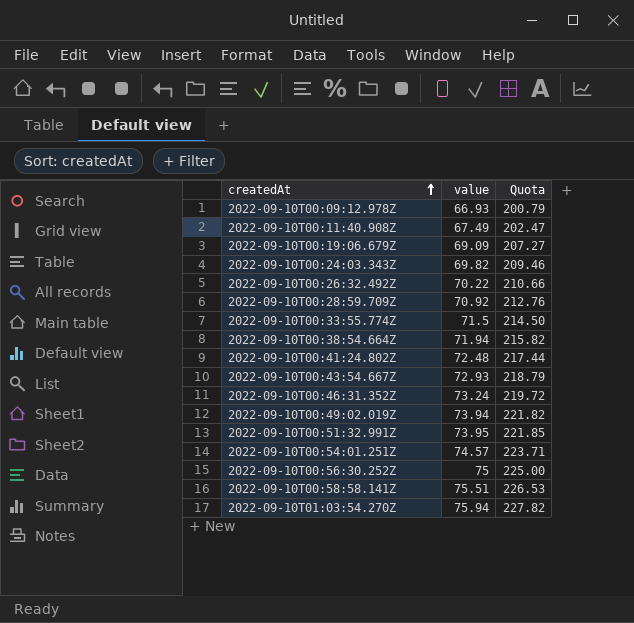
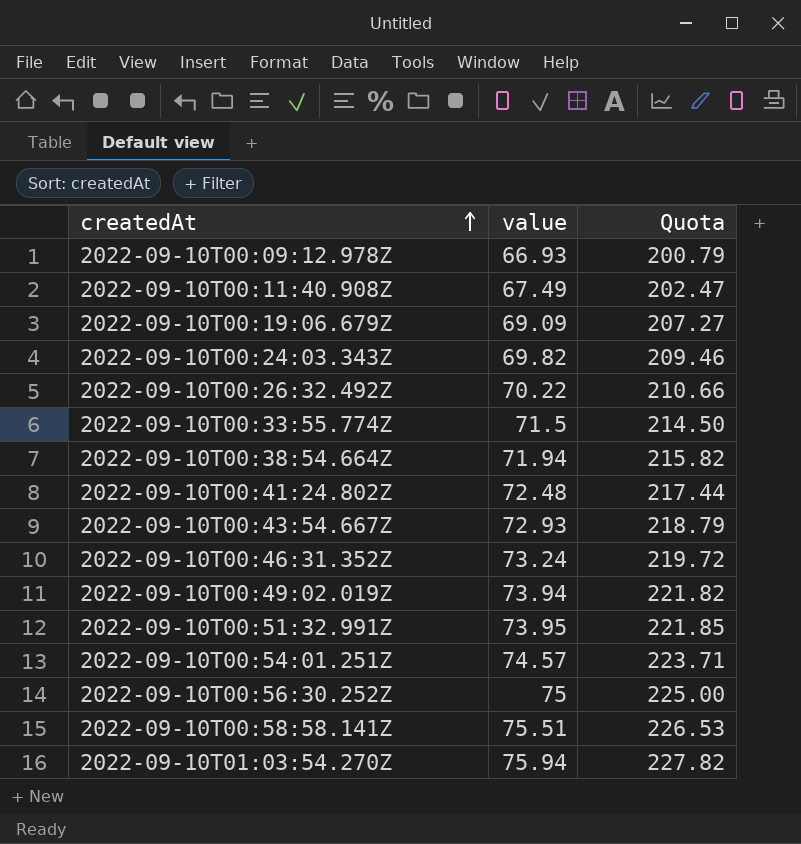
row 2022-09-10T00:28:59.709Z: 70.92 | 212.76 -> none

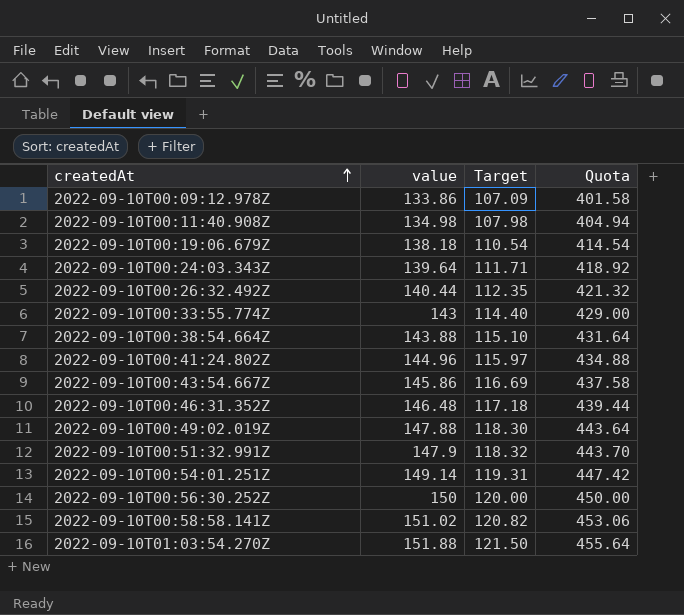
column Target | formula: none -> [value] * 0.8
2022-09-10T00:09:12.978Z | value: 66.93 -> 133.86
2022-09-10T00:09:12.978Z | Quota: 200.79 -> 401.58
2022-09-10T00:11:40.908Z | value: 67.49 -> 134.98
2022-09-10T00:11:40.908Z | Quota: 202.47 -> 404.94
2022-09-10T00:19:06.679Z | value: 69.09 -> 138.18
2022-09-10T00:19:06.679Z | Quota: 207.27 -> 414.54
2022-09-10T00:24:03.343Z | value: 69.82 -> 139.64
2022-09-10T00:24:03.343Z | Quota: 209.46 -> 418.92
2022-09-10T00:26:32.492Z | value: 70.22 -> 140.44
2022-09-10T00:26:32.492Z | Quota: 210.66 -> 421.32
2022-09-10T00:33:55.774Z | value: 71.5 -> 143
2022-09-10T00:33:55.774Z | Quota: 214.50 -> 429.00
2022-09-10T00:38:54.664Z | value: 71.94 -> 143.88
2022-09-10T00:38:54.664Z | Quota: 215.82 -> 431.64
2022-09-10T00:41:24.802Z | value: 72.48 -> 144.96
2022-09-10T00:41:24.802Z | Quota: 217.44 -> 434.88
2022-09-10T00:43:54.667Z | value: 72.93 -> 145.86
2022-09-10T00:43:54.667Z | Quota: 218.79 -> 437.58
2022-09-10T00:46:31.352Z | value: 73.24 -> 146.48
2022-09-10T00:46:31.352Z | Quota: 219.72 -> 439.44
2022-09-10T00:49:02.019Z | value: 73.94 -> 147.88
2022-09-10T00:49:02.019Z | Quota: 221.82 -> 443.64
2022-09-10T00:51:32.991Z | value: 73.95 -> 147.9
2022-09-10T00:51:32.991Z | Quota: 221.85 -> 443.70
2022-09-10T00:54:01.251Z | value: 74.57 -> 149.14
2022-09-10T00:54:01.251Z | Quota: 223.71 -> 447.42
2022-09-10T00:56:30.252Z | value: 75 -> 150
2022-09-10T00:56:30.252Z | Quota: 225.00 -> 450.00
2022-09-10T00:58:58.141Z | value: 75.51 -> 151.02
2022-09-10T00:58:58.141Z | Quota: 226.53 -> 453.06
2022-09-10T01:03:54.270Z | value: 75.94 -> 151.88
2022-09-10T01:03:54.270Z | Quota: 227.82 -> 455.64

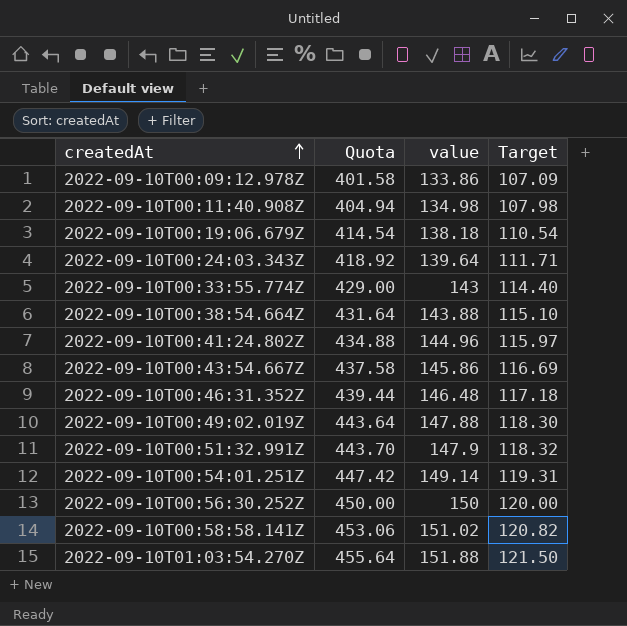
column Quota | position: 4 -> 2
row 2022-09-10T00:26:32.492Z: 140.44 | 112.35 | 421.32 -> none

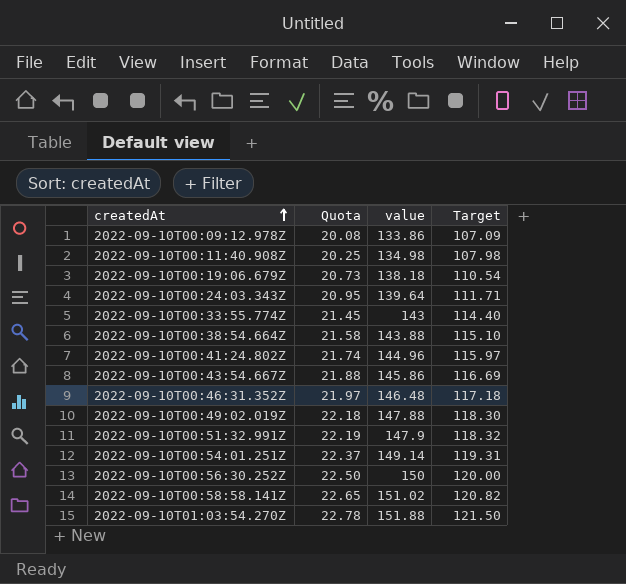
column Quota | formula: [value] * 3 -> [value] * 0.15

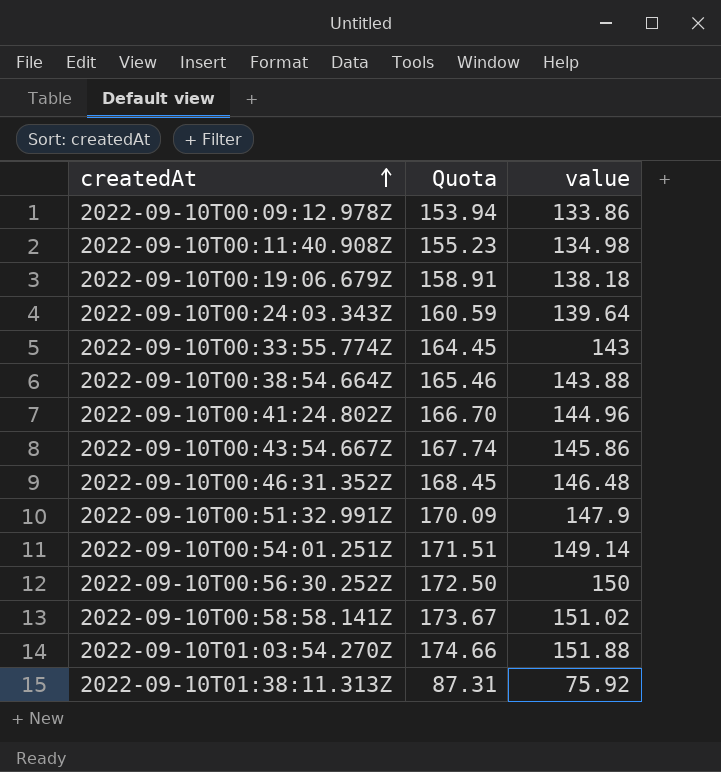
column Target | formula: [value] * 0.8 -> none
column Quota | formula: [value] * 0.15 -> [value] * 1.15
row 2022-09-10T00:49:02.019Z: 22.18 | 147.88 | 118.30 -> none
row 2022-09-10T01:38:11.313Z: none -> 87.31 | 75.92

